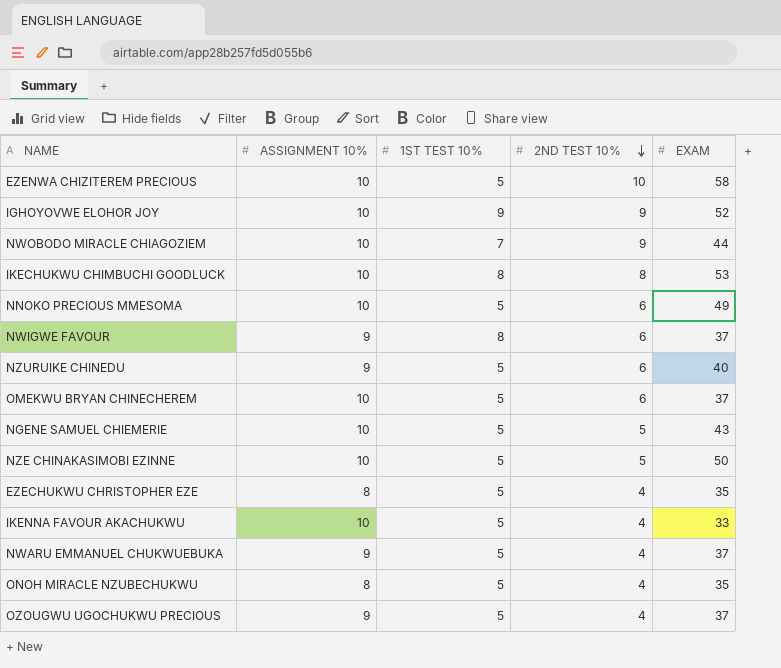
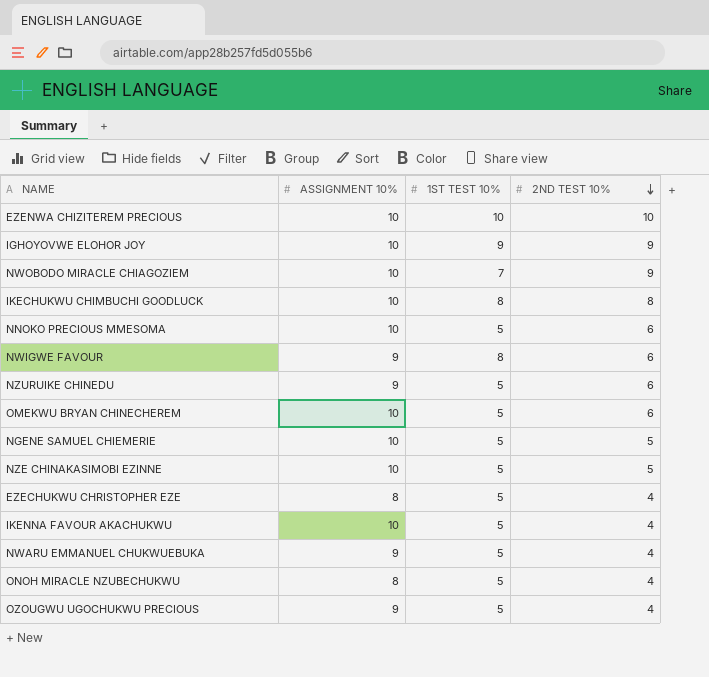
column EXAM | position: 5 -> none
EZENWA CHIZITEREM PRECIOUS | 1ST TEST 10%: 5 -> 10

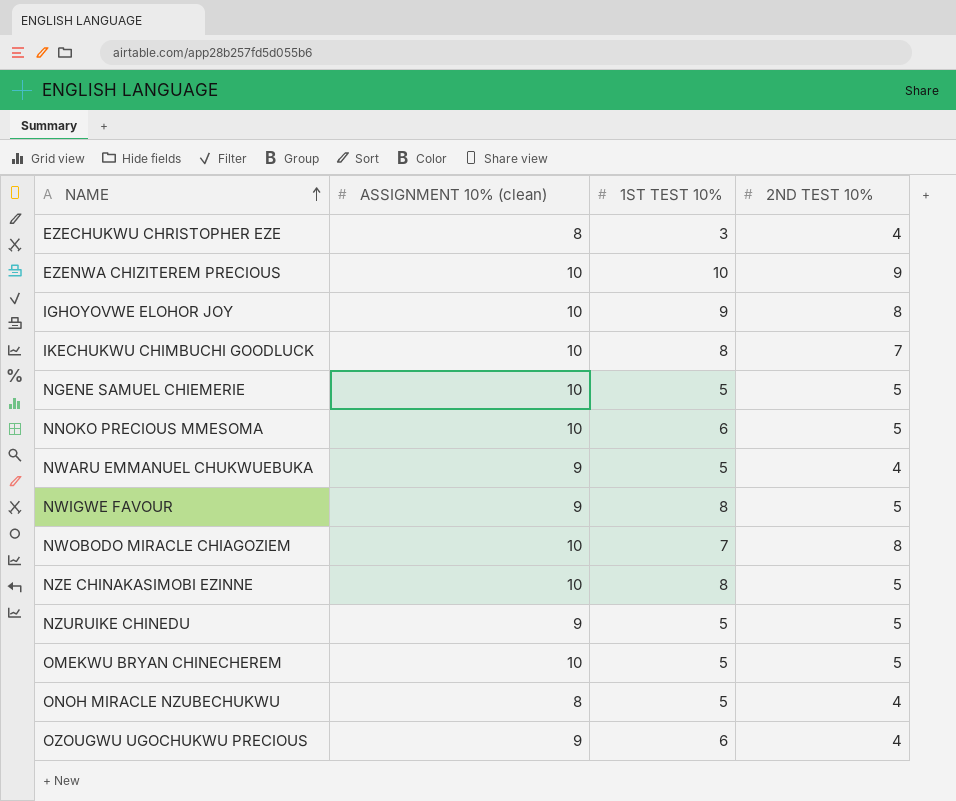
row order: 2ND TEST 10% descending -> NAME ascending
column name: ASSIGNMENT 10% -> ASSIGNMENT 10% (clean)
row IKENNA FAVOUR AKACHUKWU: 10 | 5 | 4 -> none
EZECHUKWU CHRISTOPHER EZE | 1ST TEST 10%: 5 -> 3
EZENWA CHIZITEREM PRECIOUS | 2ND TEST 10%: 10 -> 9
IGHOYOVWE ELOHOR JOY | 2ND TEST 10%: 9 -> 8
IKECHUKWU CHIMBUCHI GOODLUCK | 2ND TEST 10%: 8 -> 7
NNOKO PRECIOUS MMESOMA | 1ST TEST 10%: 5 -> 6
NNOKO PRECIOUS MMESOMA | 2ND TEST 10%: 6 -> 5
NWIGWE FAVOUR | 2ND TEST 10%: 6 -> 5
NWOBODO MIRACLE CHIAGOZIEM | 2ND TEST 10%: 9 -> 8
NZE CHINAKASIMOBI EZINNE | 1ST TEST 10%: 5 -> 8
NZURUIKE CHINEDU | 2ND TEST 10%: 6 -> 5
OMEKWU BRYAN CHINECHEREM | 2ND TEST 10%: 6 -> 5
OZOUGWU UGOCHUKWU PRECIOUS | 1ST TEST 10%: 5 -> 6

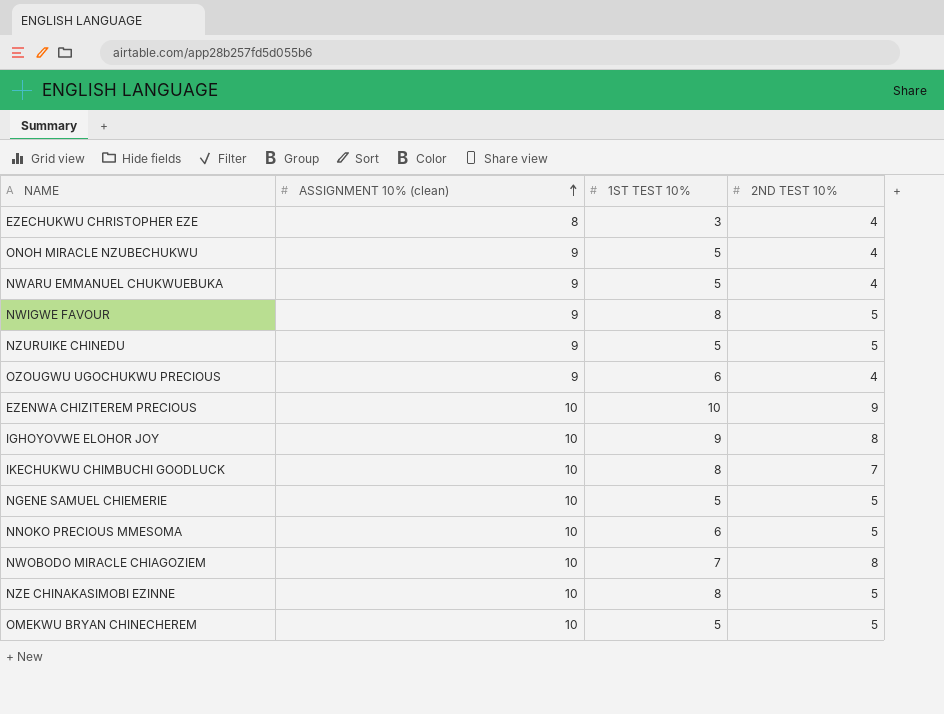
row order: NAME ascending -> ASSIGNMENT 10% (clean) ascending
ONOH MIRACLE NZUBECHUKWU | ASSIGNMENT 10% (clean): 8 -> 9

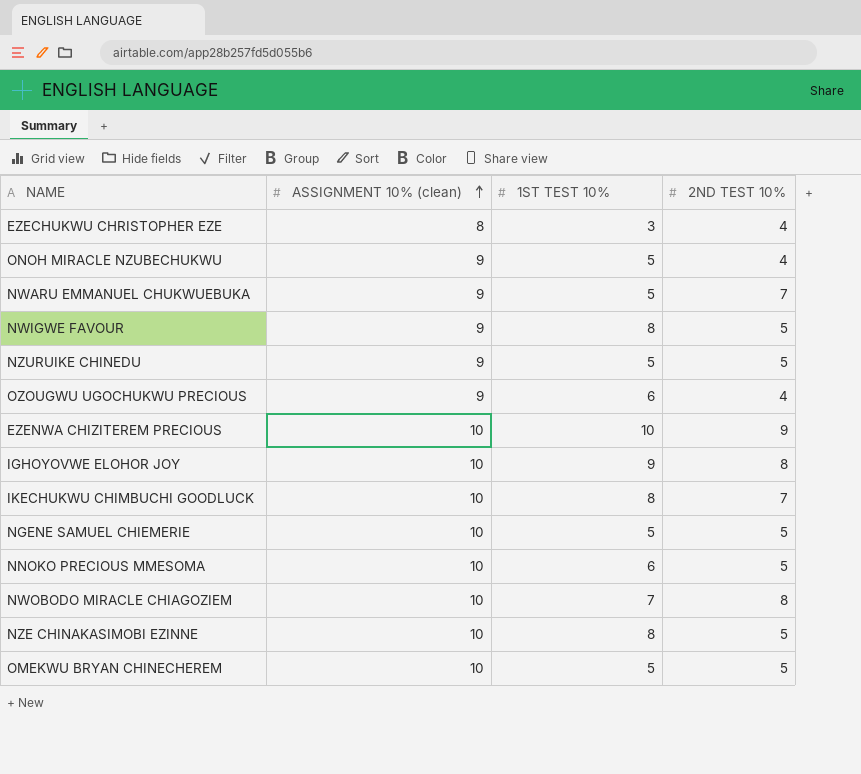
NWARU EMMANUEL CHUKWUEBUKA | 2ND TEST 10%: 4 -> 7

